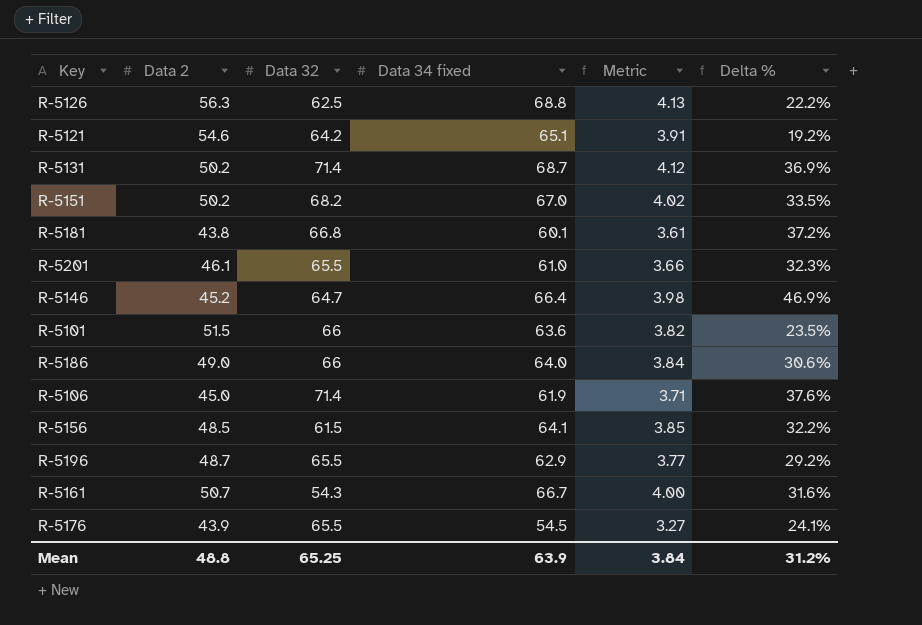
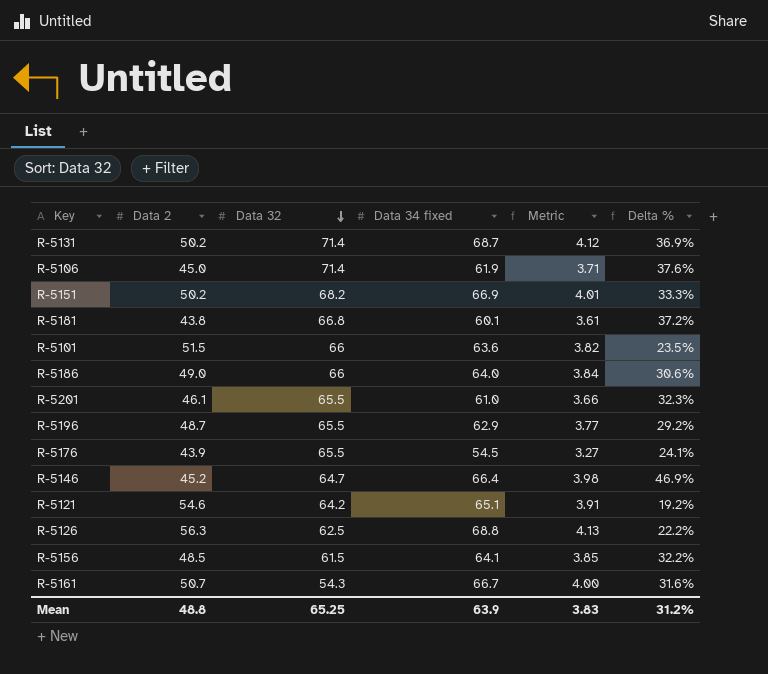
row order: none -> Data 32 descending
R-5151 | Data 34 fixed: 67.0 -> 66.9
R-5151 | Metric: 4.02 -> 4.01
R-5151 | Delta %: 33.5% -> 33.3%
Mean | Metric: 3.84 -> 3.83

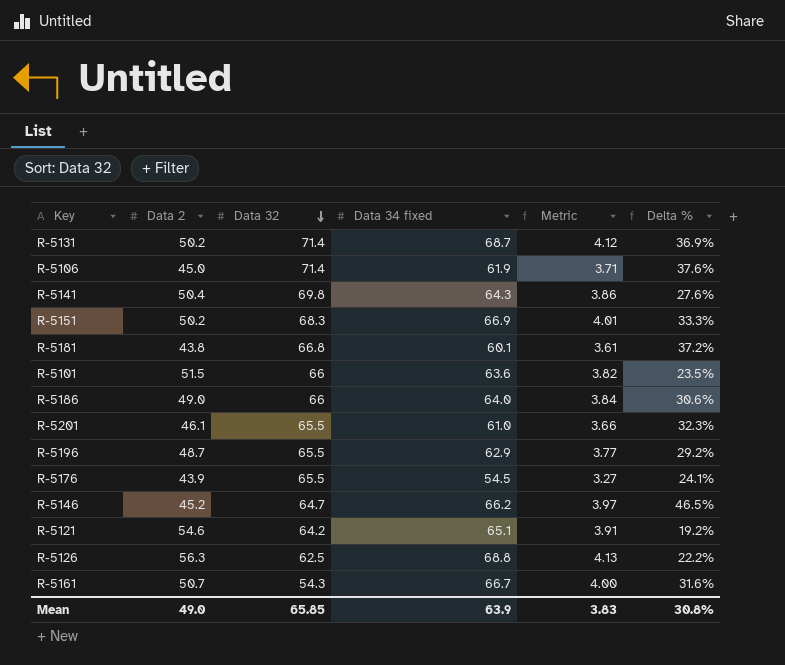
row R-5156: 48.5 | 61.5 | 64.1 | 3.85 | 32.2% -> none
row R-5141: none -> 50.4 | 69.8 | 64.3 | 3.86 | 27.6%
R-5151 | Data 32: 68.2 -> 68.3
R-5146 | Data 34 fixed: 66.4 -> 66.2
R-5146 | Metric: 3.98 -> 3.97
R-5146 | Delta %: 46.9% -> 46.5%
Mean | Data 2: 48.8 -> 49.0
Mean | Data 32: 65.25 -> 65.85
Mean | Delta %: 31.2% -> 30.8%

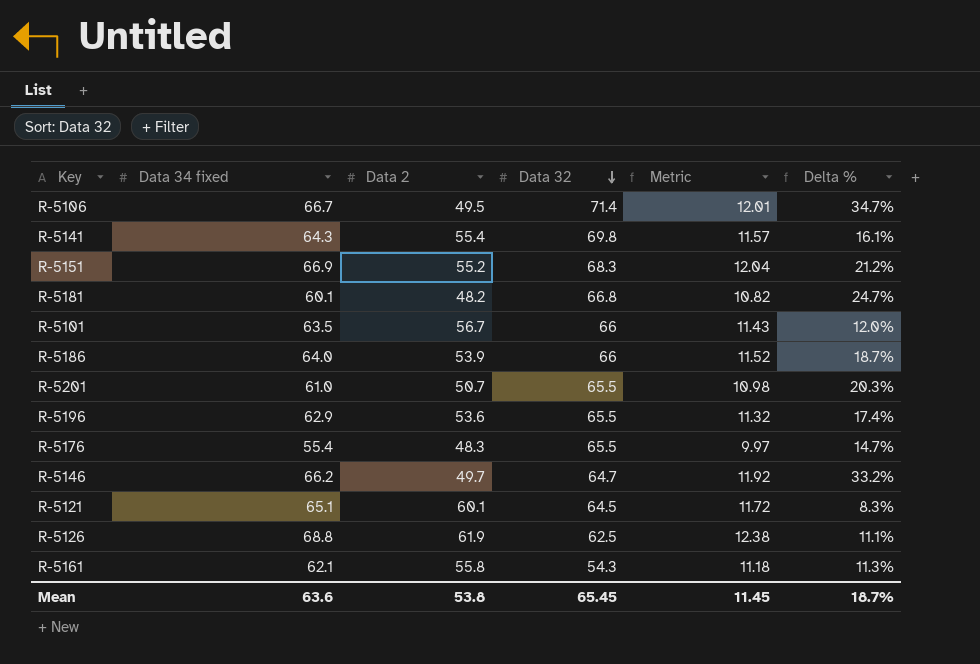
column Data 34 fixed | position: 4 -> 2
column Metric | formula: [Data 34 fixed] * 0.06 -> [Data 34 fixed] * 0.18
row R-5131: 50.2 | 71.4 | 68.7 | 4.12 | 36.9% -> none
R-5106 | Data 34 fixed: 61.9 -> 66.7
R-5106 | Data 2: 45.0 -> 49.5
R-5106 | Delta %: 37.6% -> 34.7%
R-5141 | Data 2: 50.4 -> 55.4
R-5141 | Delta %: 27.6% -> 16.1%
R-5151 | Data 2: 50.2 -> 55.2
R-5151 | Delta %: 33.3% -> 21.2%
R-5181 | Data 2: 43.8 -> 48.2
R-5181 | Delta %: 37.2% -> 24.7%
R-5101 | Data 34 fixed: 63.6 -> 63.5
R-5101 | Data 2: 51.5 -> 56.7
R-5101 | Delta %: 23.5% -> 12.0%
R-5186 | Data 2: 49.0 -> 53.9
R-5186 | Delta %: 30.6% -> 18.7%
R-5201 | Data 2: 46.1 -> 50.7
R-5201 | Delta %: 32.3% -> 20.3%
R-5196 | Data 2: 48.7 -> 53.6
R-5196 | Delta %: 29.2% -> 17.4%
R-5176 | Data 34 fixed: 54.5 -> 55.4
R-5176 | Data 2: 43.9 -> 48.3
R-5176 | Delta %: 24.1% -> 14.7%
R-5146 | Data 2: 45.2 -> 49.7
R-5146 | Delta %: 46.5% -> 33.2%
R-5121 | Data 2: 54.6 -> 60.1
R-5121 | Data 32: 64.2 -> 64.5
R-5121 | Delta %: 19.2% -> 8.3%
R-5126 | Data 2: 56.3 -> 61.9
R-5126 | Delta %: 22.2% -> 11.1%
R-5161 | Data 34 fixed: 66.7 -> 62.1
R-5161 | Data 2: 50.7 -> 55.8
R-5161 | Delta %: 31.6% -> 11.3%
Mean | Data 34 fixed: 63.9 -> 63.6
Mean | Data 2: 49.0 -> 53.8
Mean | Data 32: 65.85 -> 65.45
Mean | Metric: 3.83 -> 11.45
Mean | Delta %: 30.8% -> 18.7%

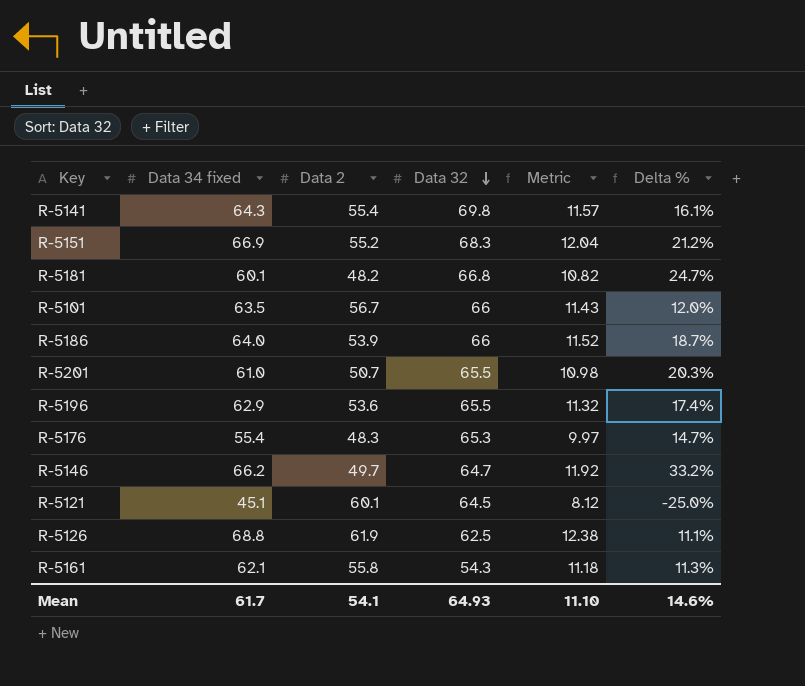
row R-5106: 66.7 | 49.5 | 71.4 | 12.01 | 34.7% -> none
R-5176 | Data 32: 65.5 -> 65.3
R-5121 | Data 34 fixed: 65.1 -> 45.1
R-5121 | Metric: 11.72 -> 8.12
R-5121 | Delta %: 8.3% -> -25.0%
Mean | Data 34 fixed: 63.6 -> 61.7
Mean | Data 2: 53.8 -> 54.1
Mean | Data 32: 65.45 -> 64.93
Mean | Metric: 11.45 -> 11.10
Mean | Delta %: 18.7% -> 14.6%

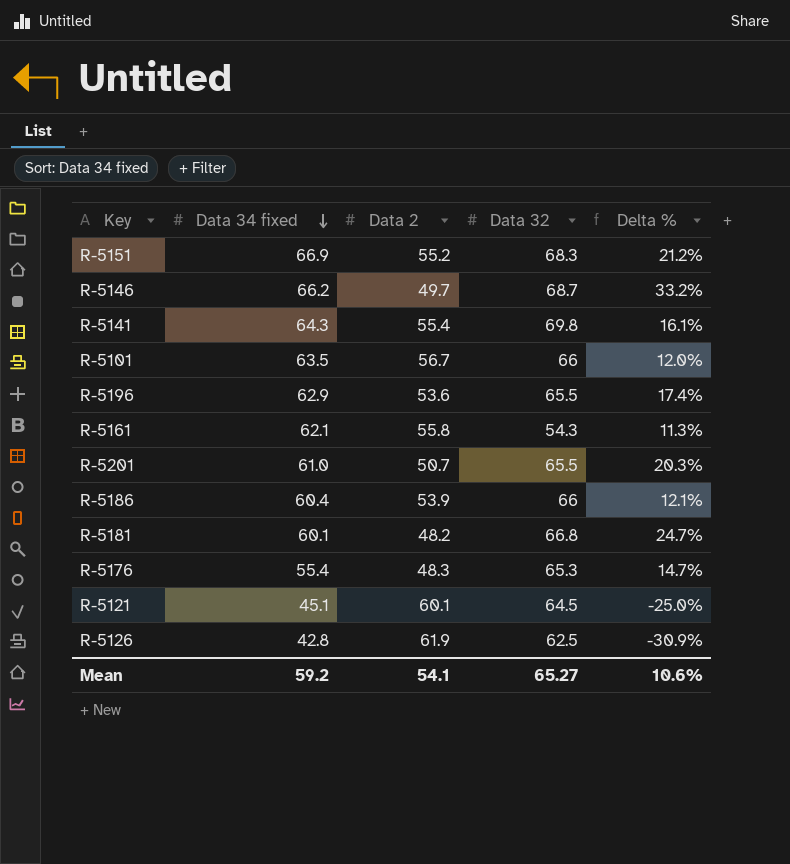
row order: Data 32 descending -> Data 34 fixed descending
column Metric | formula: [Data 34 fixed] * 0.18 -> none
R-5146 | Data 32: 64.7 -> 68.7
R-5186 | Data 34 fixed: 64.0 -> 60.4
R-5186 | Delta %: 18.7% -> 12.1%
R-5126 | Data 34 fixed: 68.8 -> 42.8
R-5126 | Delta %: 11.1% -> -30.9%
Mean | Data 34 fixed: 61.7 -> 59.2
Mean | Data 32: 64.93 -> 65.27
Mean | Delta %: 14.6% -> 10.6%

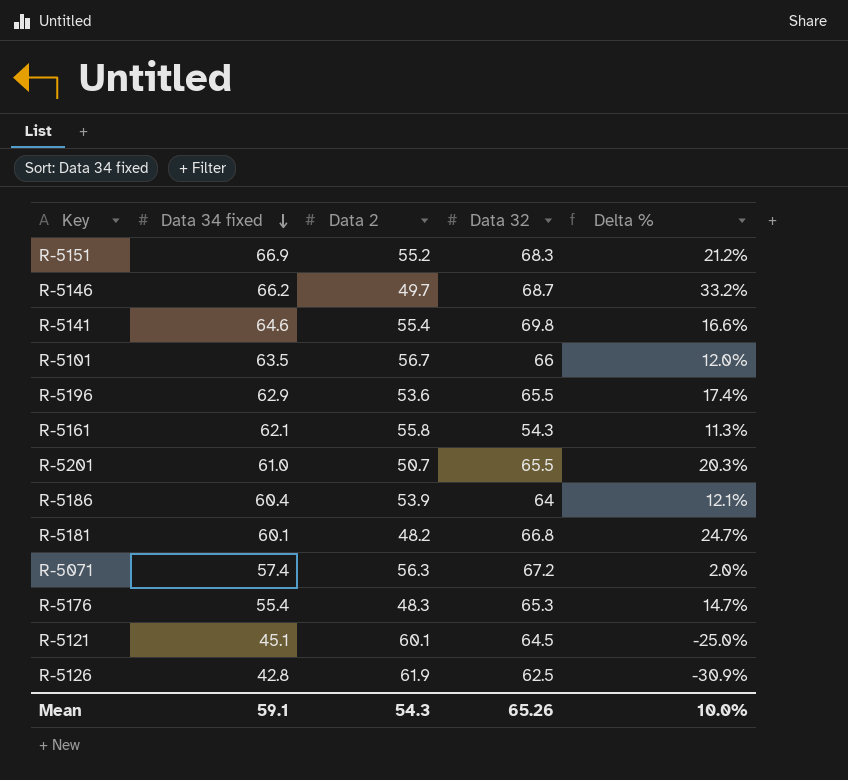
R-5141 | Data 34 fixed: 64.3 -> 64.6
R-5141 | Delta %: 16.1% -> 16.6%
R-5186 | Data 32: 66 -> 64
row R-5071: none -> 57.4 | 56.3 | 67.2 | 2.0%
Mean | Data 34 fixed: 59.2 -> 59.1
Mean | Data 2: 54.1 -> 54.3
Mean | Data 32: 65.27 -> 65.26
Mean | Delta %: 10.6% -> 10.0%

